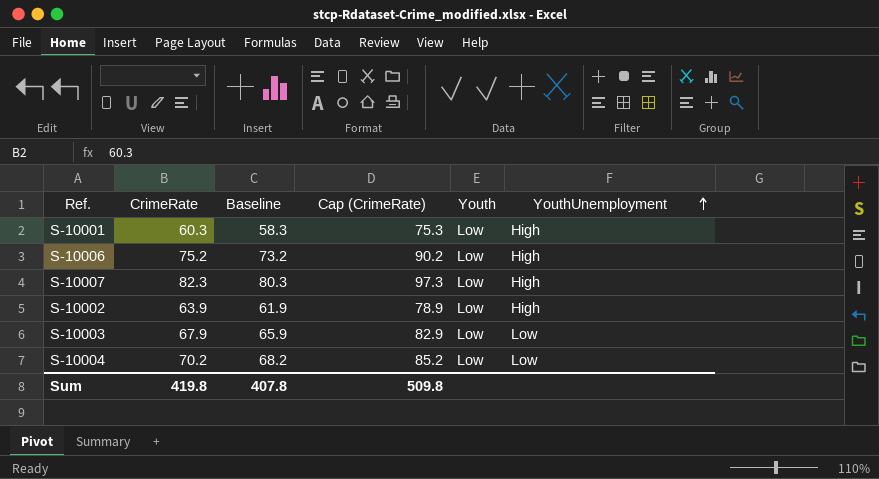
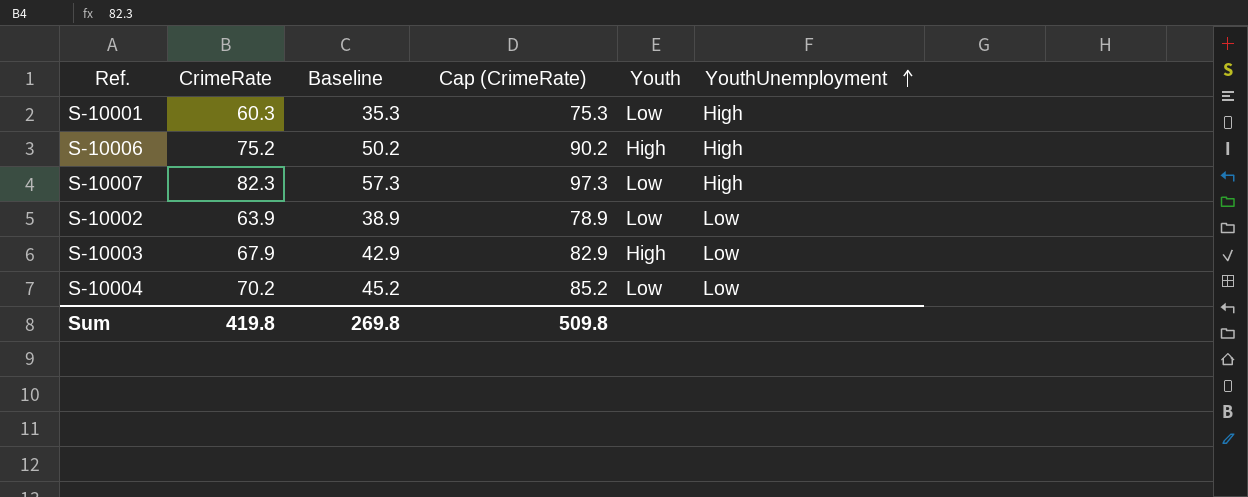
column Baseline | formula: [CrimeRate] - 2 -> [CrimeRate] - 25
S-10006 | Youth: Low -> High
S-10002 | YouthUnemployment: High -> Low
S-10003 | Youth: Low -> High
Sum | Baseline: 407.8 -> 269.8

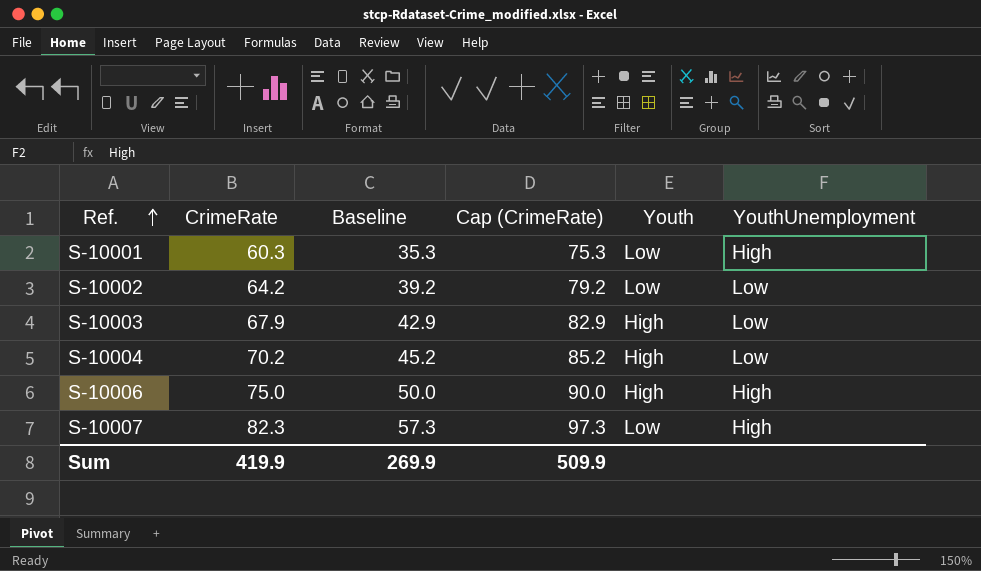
row order: YouthUnemployment ascending -> Ref. ascending
S-10002 | CrimeRate: 63.9 -> 64.2
S-10002 | Baseline: 38.9 -> 39.2
S-10002 | Cap (CrimeRate): 78.9 -> 79.2
S-10004 | Youth: Low -> High
S-10006 | CrimeRate: 75.2 -> 75.0
S-10006 | Baseline: 50.2 -> 50.0
S-10006 | Cap (CrimeRate): 90.2 -> 90.0
Sum | CrimeRate: 419.8 -> 419.9
Sum | Baseline: 269.8 -> 269.9
Sum | Cap (CrimeRate): 509.8 -> 509.9

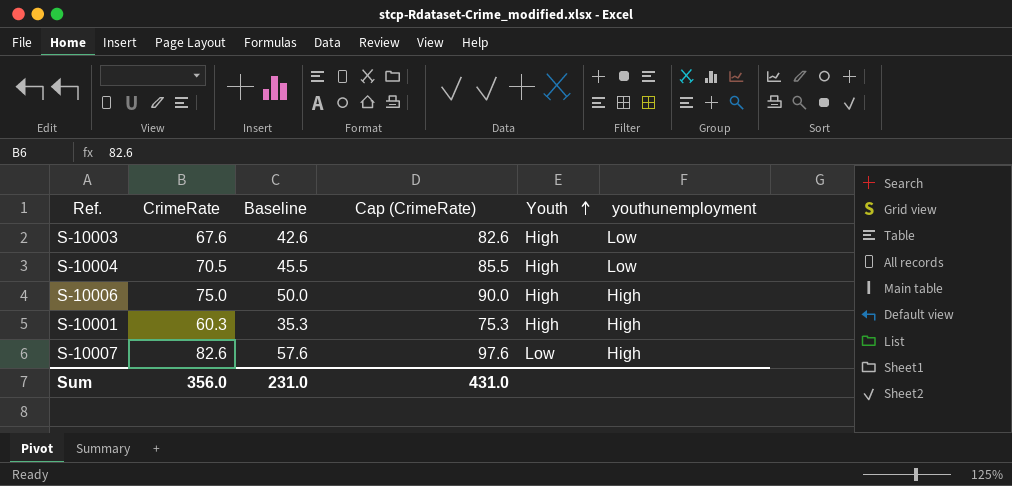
row order: Ref. ascending -> Youth ascending
column name: YouthUnemployment -> youthunemployment
row S-10002: 64.2 | 39.2 | 79.2 | Low | Low -> none
S-10003 | CrimeRate: 67.9 -> 67.6
S-10003 | Baseline: 42.9 -> 42.6
S-10003 | Cap (CrimeRate): 82.9 -> 82.6
S-10004 | CrimeRate: 70.2 -> 70.5
S-10004 | Baseline: 45.2 -> 45.5
S-10004 | Cap (CrimeRate): 85.2 -> 85.5
S-10001 | Youth: Low -> High
S-10007 | CrimeRate: 82.3 -> 82.6
S-10007 | Baseline: 57.3 -> 57.6
S-10007 | Cap (CrimeRate): 97.3 -> 97.6
Sum | CrimeRate: 419.9 -> 356.0
Sum | Baseline: 269.9 -> 231.0
Sum | Cap (CrimeRate): 509.9 -> 431.0

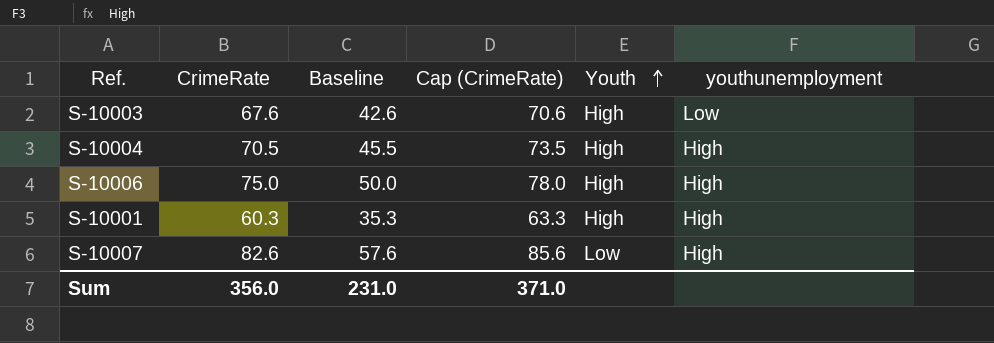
column Cap (CrimeRate) | formula: [CrimeRate] + 15 -> [CrimeRate] + 3
S-10004 | youthunemployment: Low -> High
Sum | Cap (CrimeRate): 431.0 -> 371.0

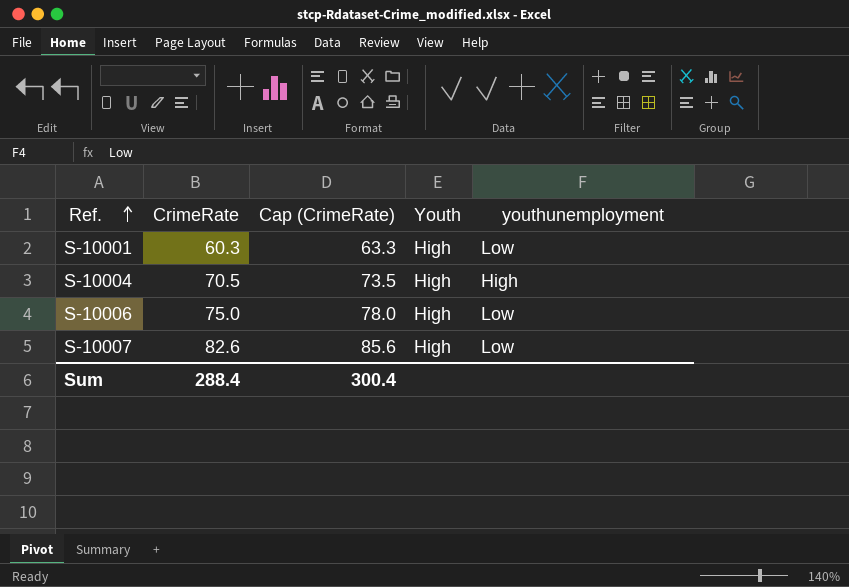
row order: Youth ascending -> Ref. ascending
column Baseline | formula: [CrimeRate] - 25 -> none
row S-10003: 67.6 | 42.6 | 70.6 | High | Low -> none
S-10001 | youthunemployment: High -> Low
S-10006 | youthunemployment: High -> Low
S-10007 | Youth: Low -> High
S-10007 | youthunemployment: High -> Low
Sum | CrimeRate: 356.0 -> 288.4
Sum | Cap (CrimeRate): 371.0 -> 300.4

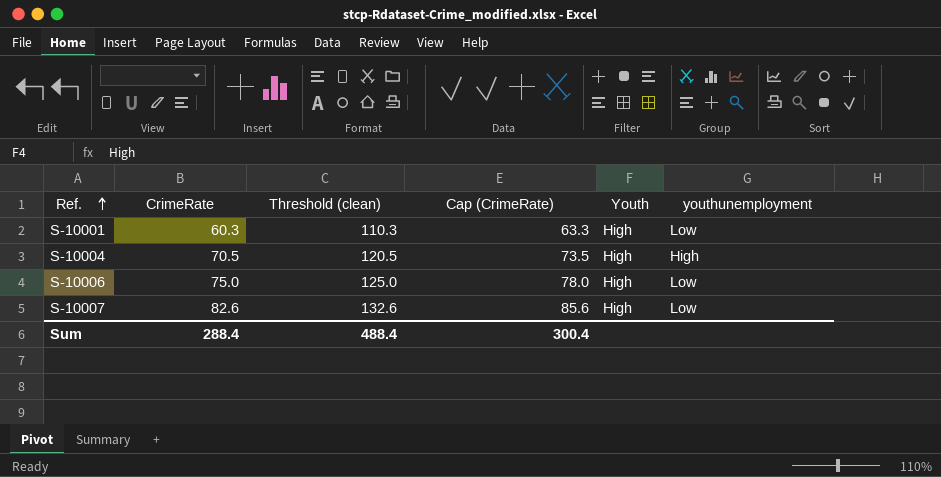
column Threshold (clean) | formula: none -> [CrimeRate] + 50

